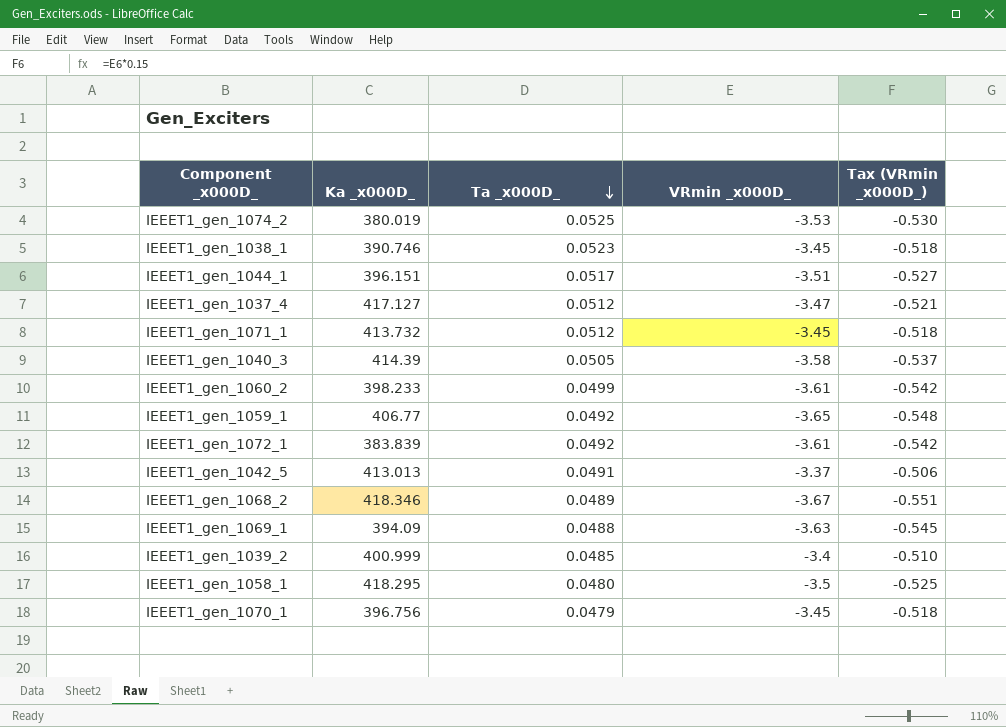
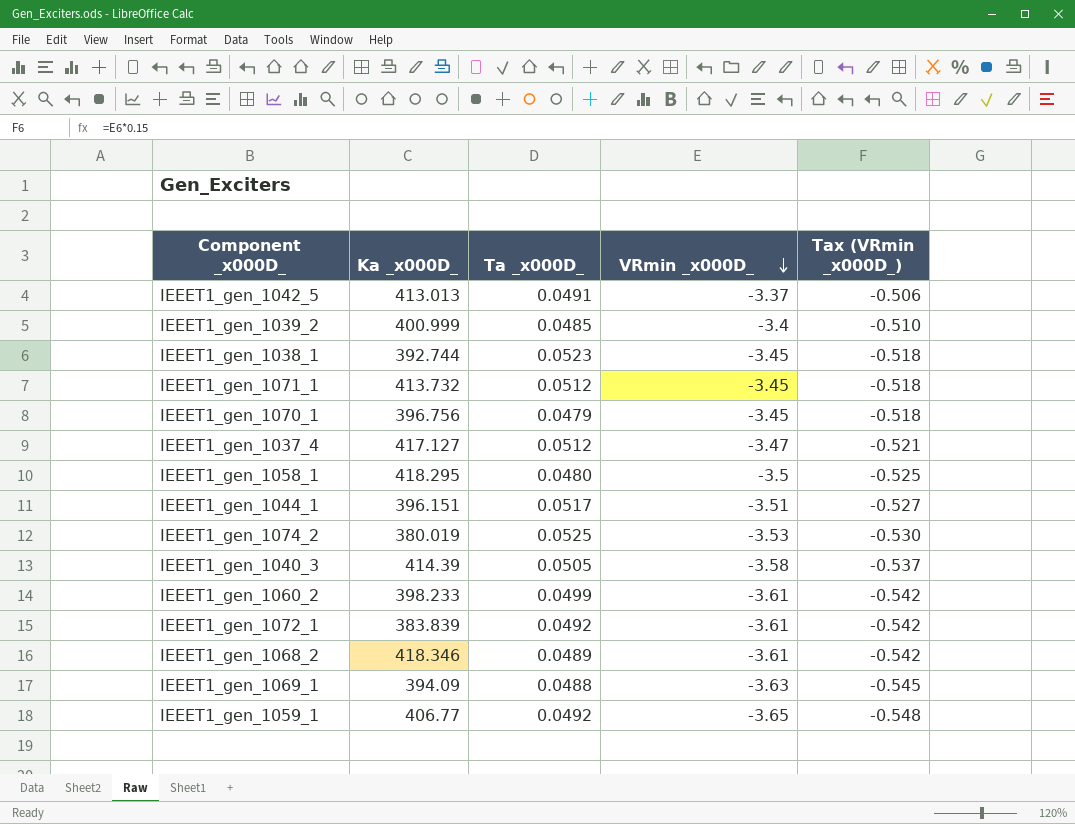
row order: Ta _x000D_ descending -> VRmin _x000D_ descending
IEEET1_gen_1038_1 | Ka _x000D_: 390.746 -> 392.744
IEEET1_gen_1068_2 | VRmin _x000D_: -3.67 -> -3.61
IEEET1_gen_1068_2 | Tax (VRmin _x000D_): -0.551 -> -0.542

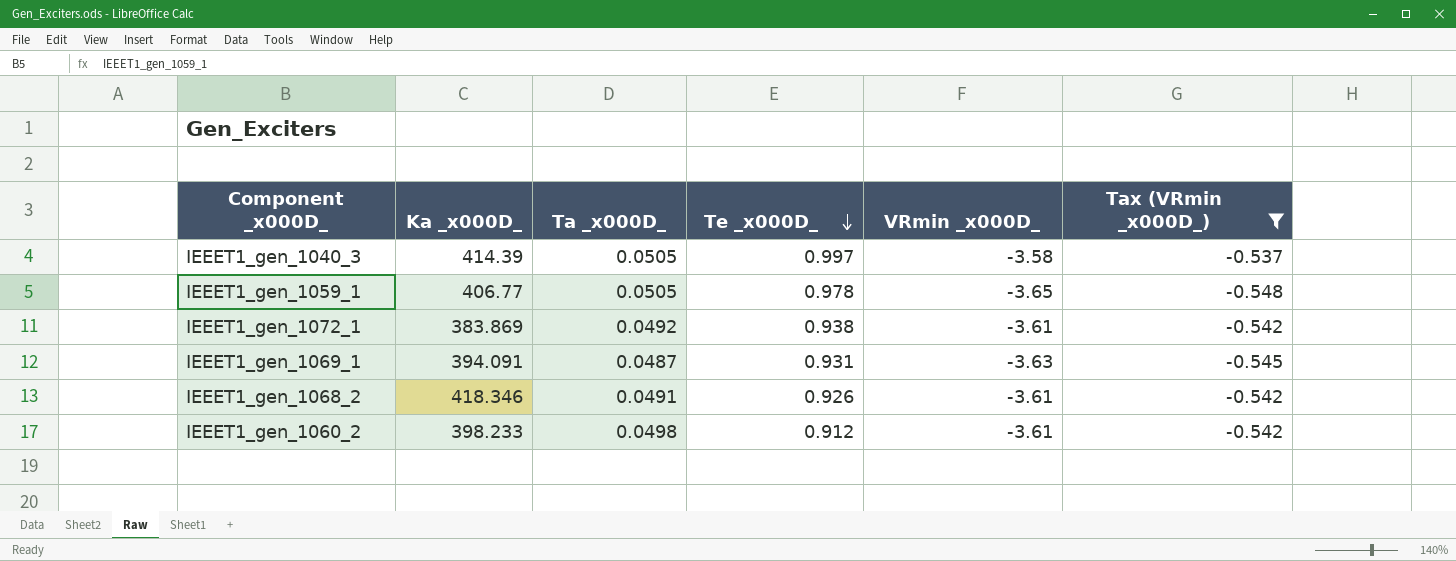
filter: none -> Tax (VRmin _x000D_) <= -0.537
row order: VRmin _x000D_ descending -> Te _x000D_ descending
column Te _x000D_ | position: none -> 4
IEEET1_gen_1059_1 | Ta _x000D_: 0.0492 -> 0.0505
IEEET1_gen_1072_1 | Ka _x000D_: 383.839 -> 383.869
IEEET1_gen_1069_1 | Ka _x000D_: 394.09 -> 394.091
IEEET1_gen_1069_1 | Ta _x000D_: 0.0488 -> 0.0487
IEEET1_gen_1068_2 | Ta _x000D_: 0.0489 -> 0.0491
IEEET1_gen_1060_2 | Ta _x000D_: 0.0499 -> 0.0498

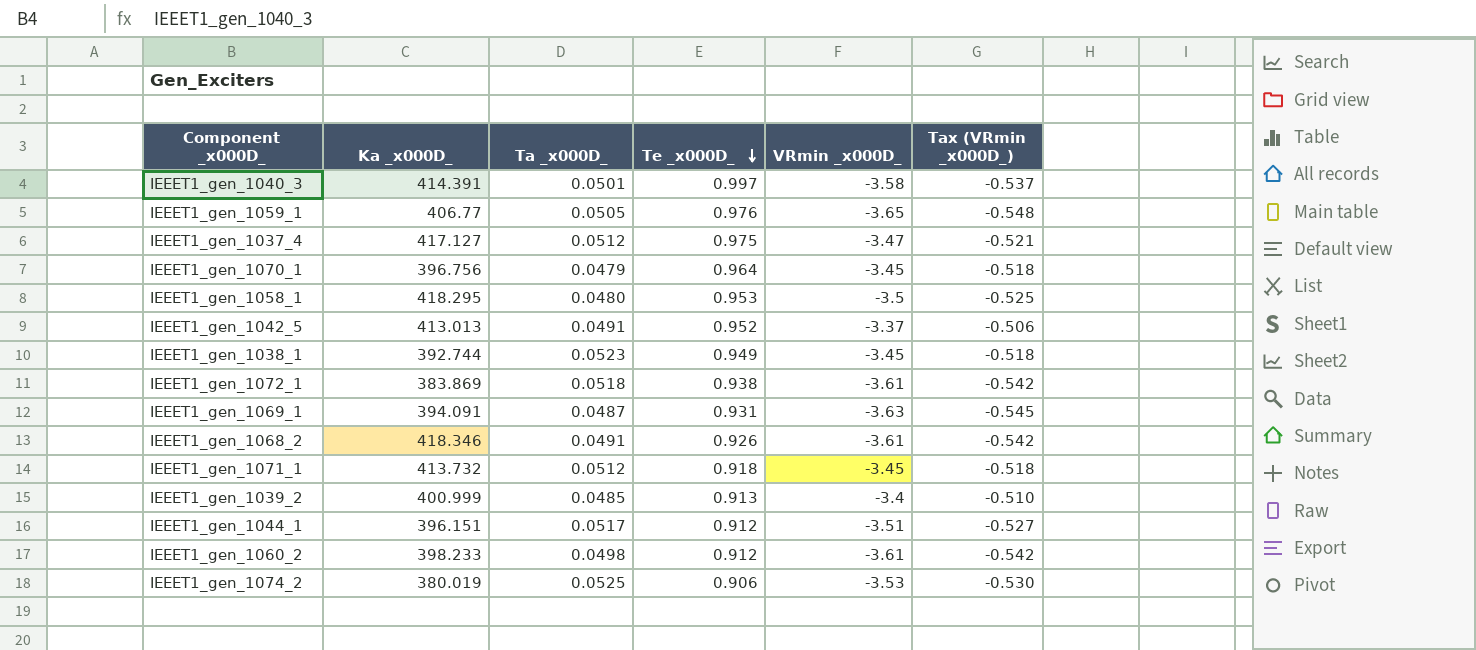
filter: Tax (VRmin _x000D_) <= -0.537 -> none
IEEET1_gen_1040_3 | Ka _x000D_: 414.39 -> 414.391
IEEET1_gen_1040_3 | Ta _x000D_: 0.0505 -> 0.0501
IEEET1_gen_1059_1 | Te _x000D_: 0.978 -> 0.976
IEEET1_gen_1072_1 | Ta _x000D_: 0.0492 -> 0.0518

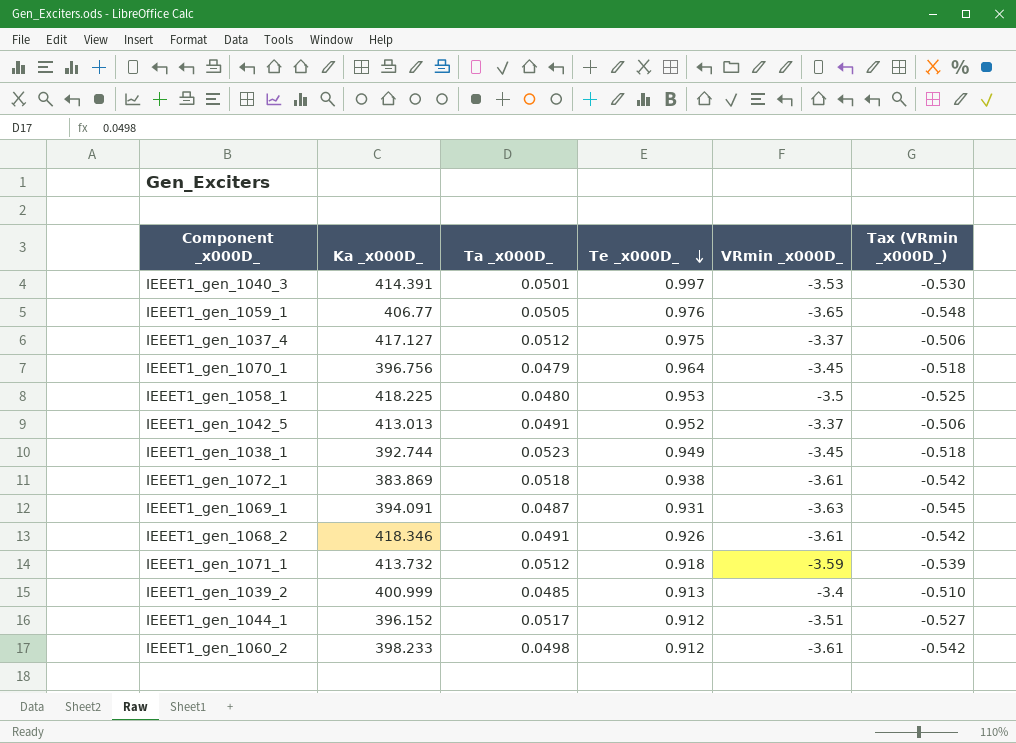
row IEEET1_gen_1074_2: 380.019 | 0.0525 | 0.906 | -3.53 | -0.530 -> none
IEEET1_gen_1040_3 | VRmin _x000D_: -3.58 -> -3.53
IEEET1_gen_1040_3 | Tax (VRmin _x000D_): -0.537 -> -0.530
IEEET1_gen_1037_4 | VRmin _x000D_: -3.47 -> -3.37
IEEET1_gen_1037_4 | Tax (VRmin _x000D_): -0.521 -> -0.506
IEEET1_gen_1058_1 | Ka _x000D_: 418.295 -> 418.225
IEEET1_gen_1071_1 | VRmin _x000D_: -3.45 -> -3.59
IEEET1_gen_1071_1 | Tax (VRmin _x000D_): -0.518 -> -0.539
IEEET1_gen_1044_1 | Ka _x000D_: 396.151 -> 396.152

